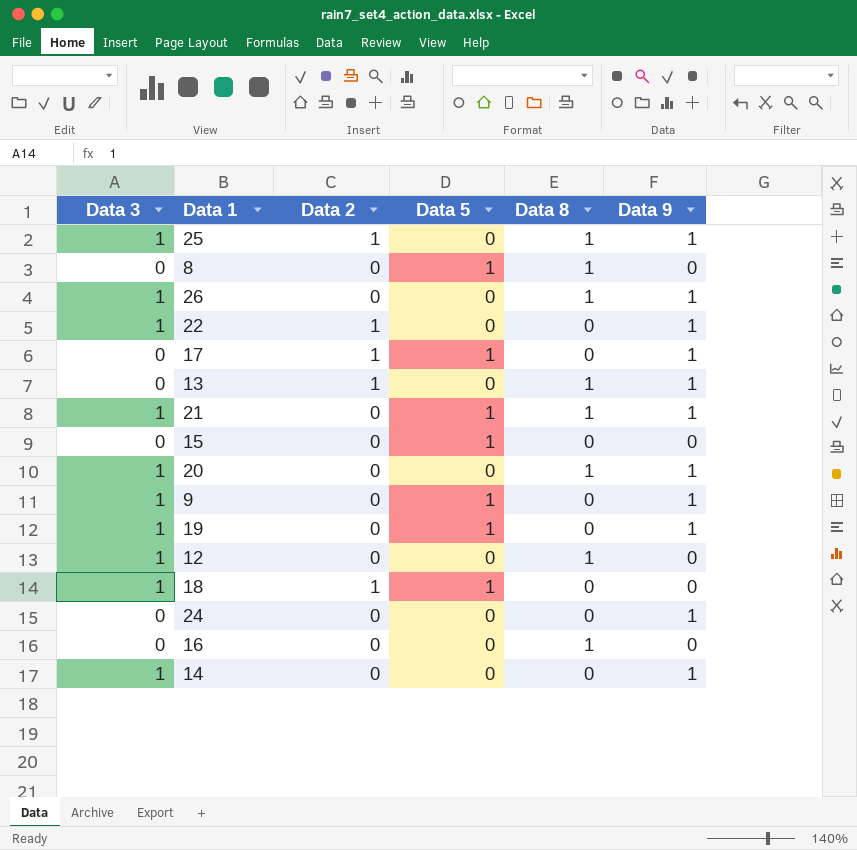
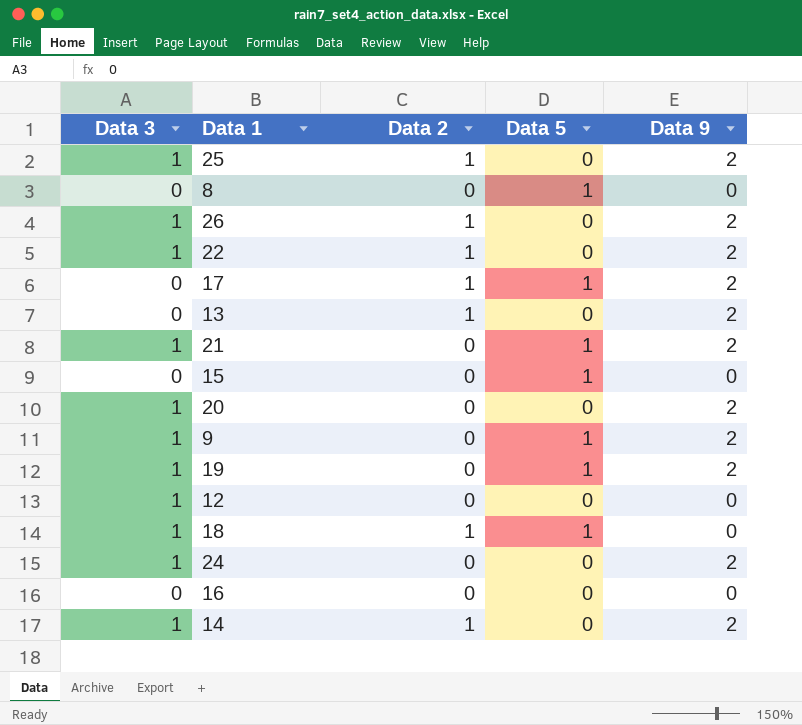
column Data 8 | position: 5 -> none
25 | Data 9: 1 -> 2
26 | Data 2: 0 -> 1
26 | Data 9: 1 -> 2
22 | Data 9: 1 -> 2
17 | Data 9: 1 -> 2
13 | Data 9: 1 -> 2
21 | Data 9: 1 -> 2
20 | Data 9: 1 -> 2
9 | Data 9: 1 -> 2
19 | Data 9: 1 -> 2
24 | Data 3: 0 -> 1
24 | Data 9: 1 -> 2
14 | Data 2: 0 -> 1
14 | Data 9: 1 -> 2

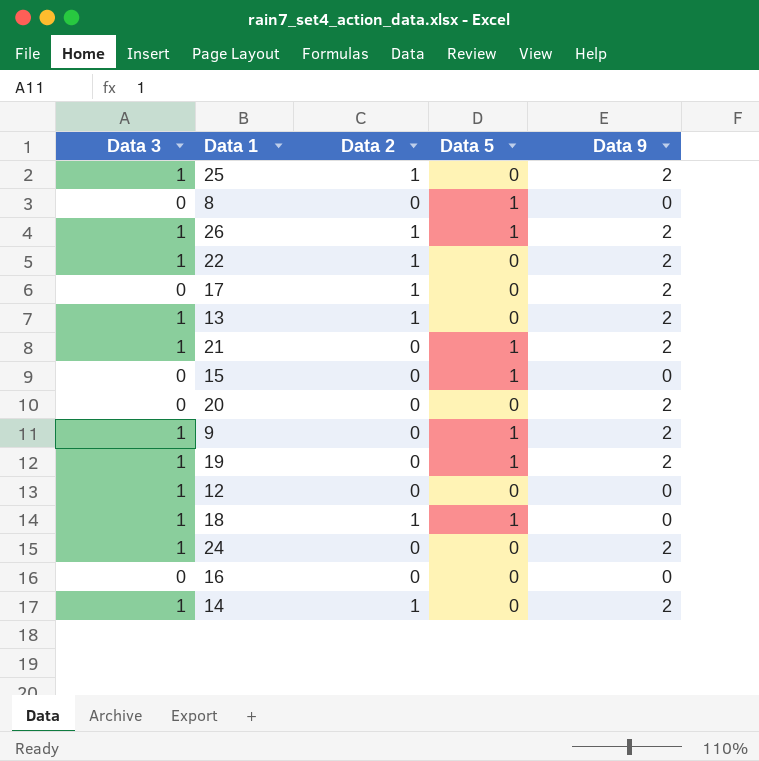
26 | Data 5: 0 -> 1
17 | Data 5: 1 -> 0
13 | Data 3: 0 -> 1
20 | Data 3: 1 -> 0

